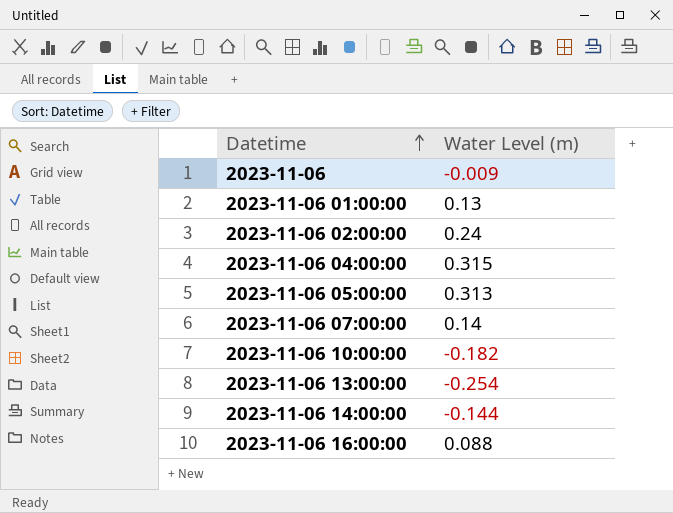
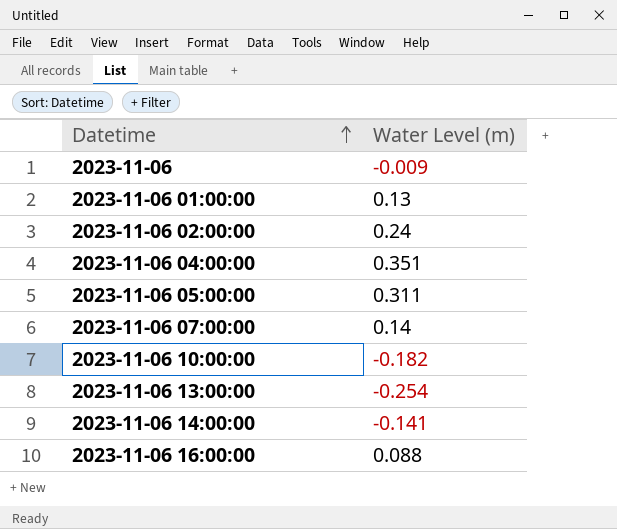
2023-11-06 04:00:00 | Water Level (m): 0.315 -> 0.351
2023-11-06 05:00:00 | Water Level (m): 0.313 -> 0.311
2023-11-06 14:00:00 | Water Level (m): -0.144 -> -0.141

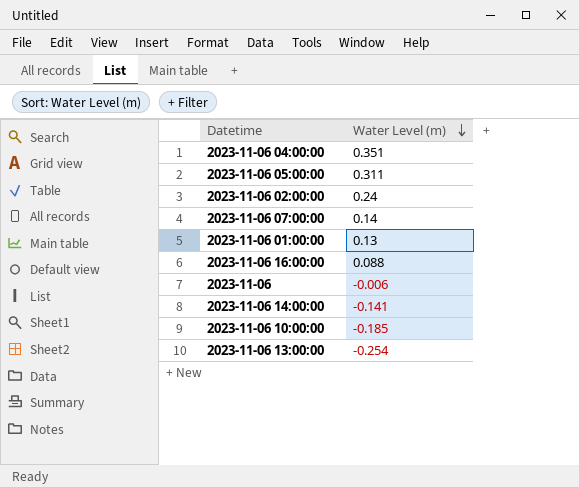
row order: Datetime ascending -> Water Level (m) descending
2023-11-06 | Water Level (m): -0.009 -> -0.006
2023-11-06 10:00:00 | Water Level (m): -0.182 -> -0.185

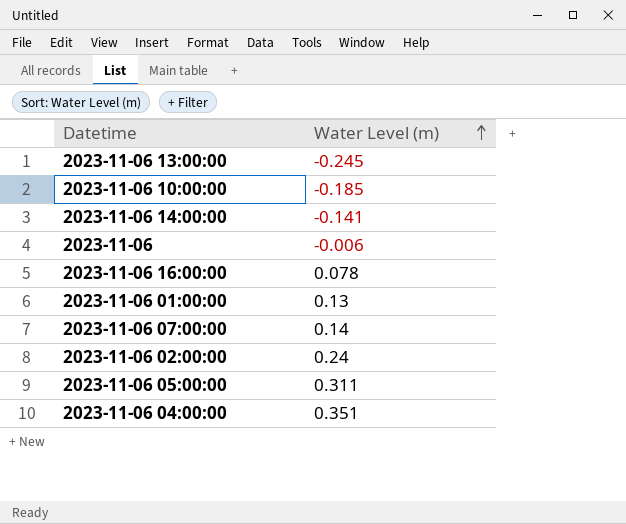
row order: Water Level (m) descending -> Water Level (m) ascending
2023-11-06 13:00:00 | Water Level (m): -0.254 -> -0.245
2023-11-06 16:00:00 | Water Level (m): 0.088 -> 0.078

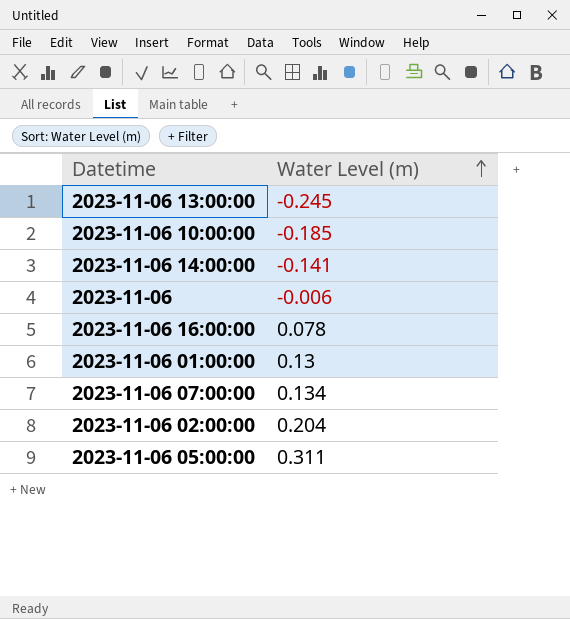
row 2023-11-06 04:00:00: 0.351 -> none
2023-11-06 07:00:00 | Water Level (m): 0.14 -> 0.134
2023-11-06 02:00:00 | Water Level (m): 0.24 -> 0.204

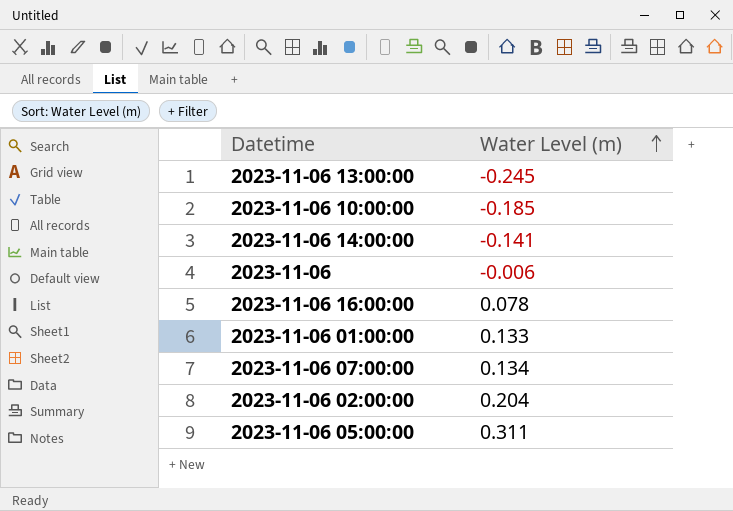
2023-11-06 01:00:00 | Water Level (m): 0.13 -> 0.133

